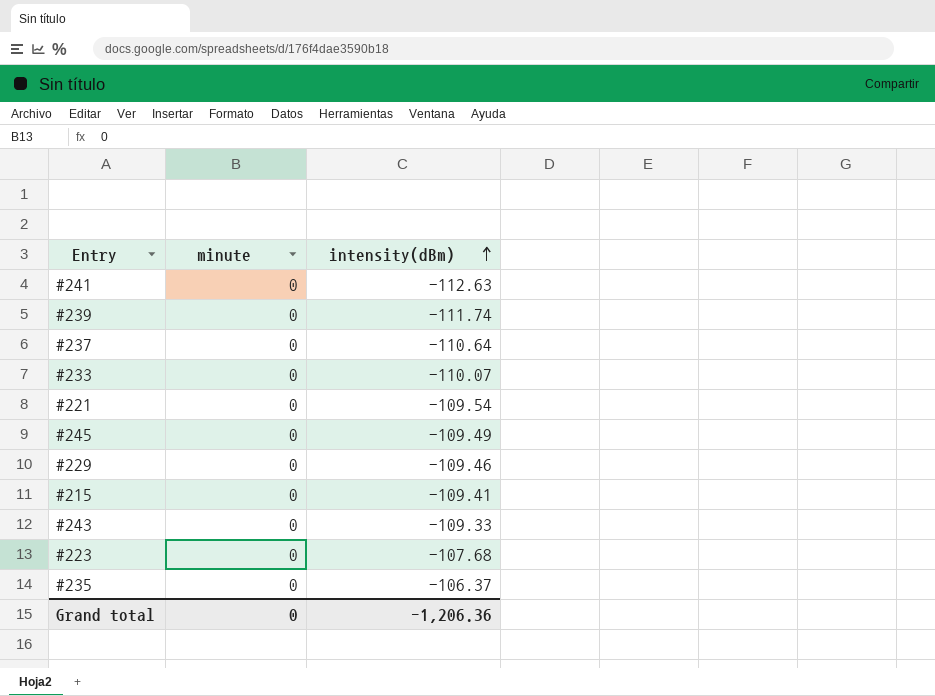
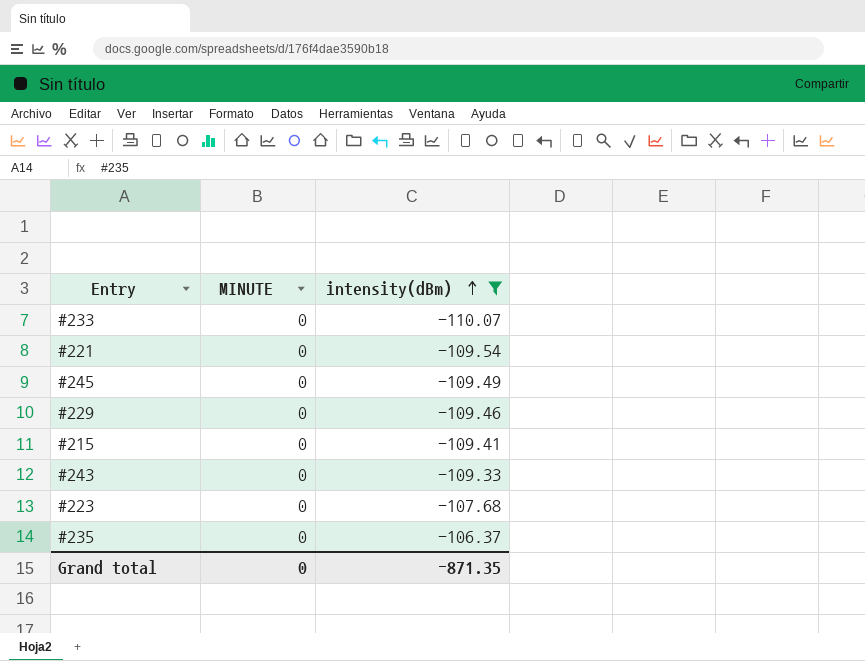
filter: none -> intensity(dBm) >= -110.07
column name: minute -> MINUTE
Grand total | intensity(dBm): -1,206.36 -> -871.35

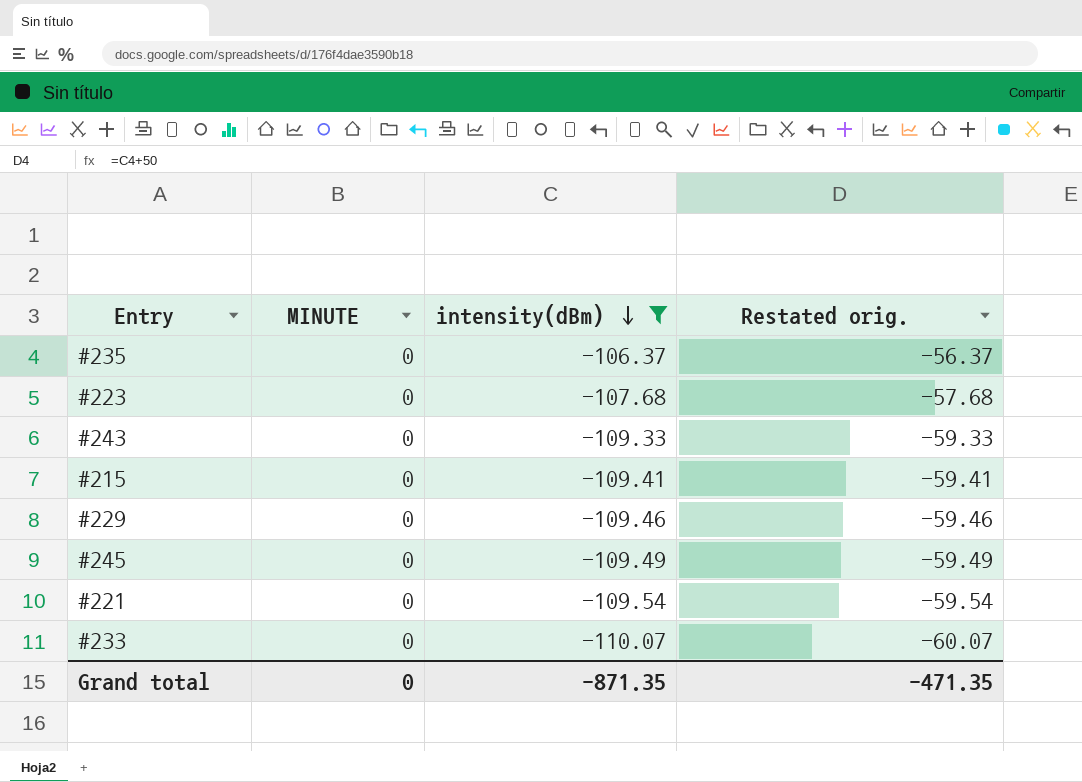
row order: intensity(dBm) ascending -> intensity(dBm) descending
column Restated orig. | formula: none -> [intensity(dBm)] + 50

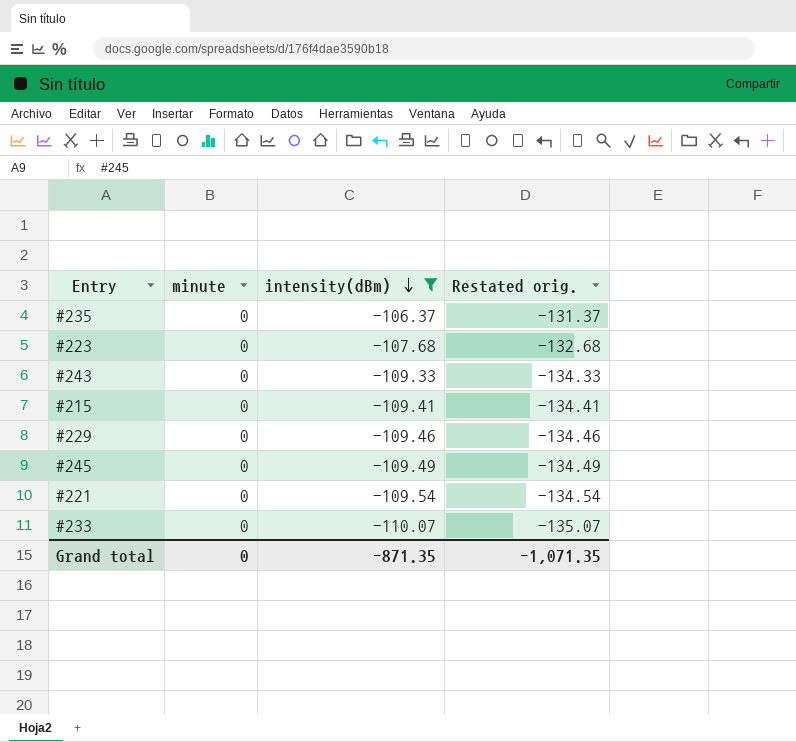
column name: MINUTE -> minute
column Restated orig. | formula: [intensity(dBm)] + 50 -> [intensity(dBm)] - 25
Grand total | Restated orig.: -471.35 -> -1,071.35

